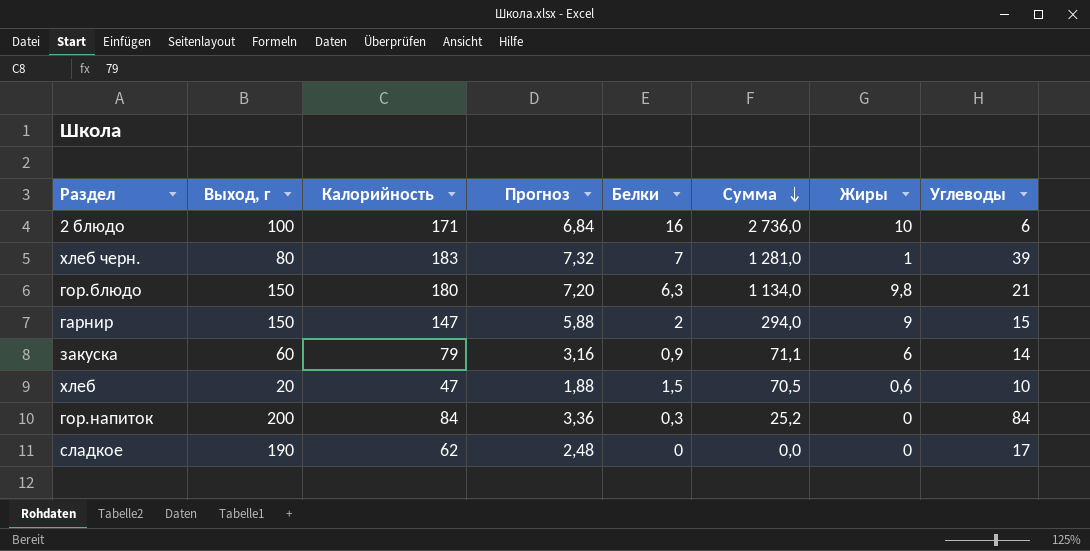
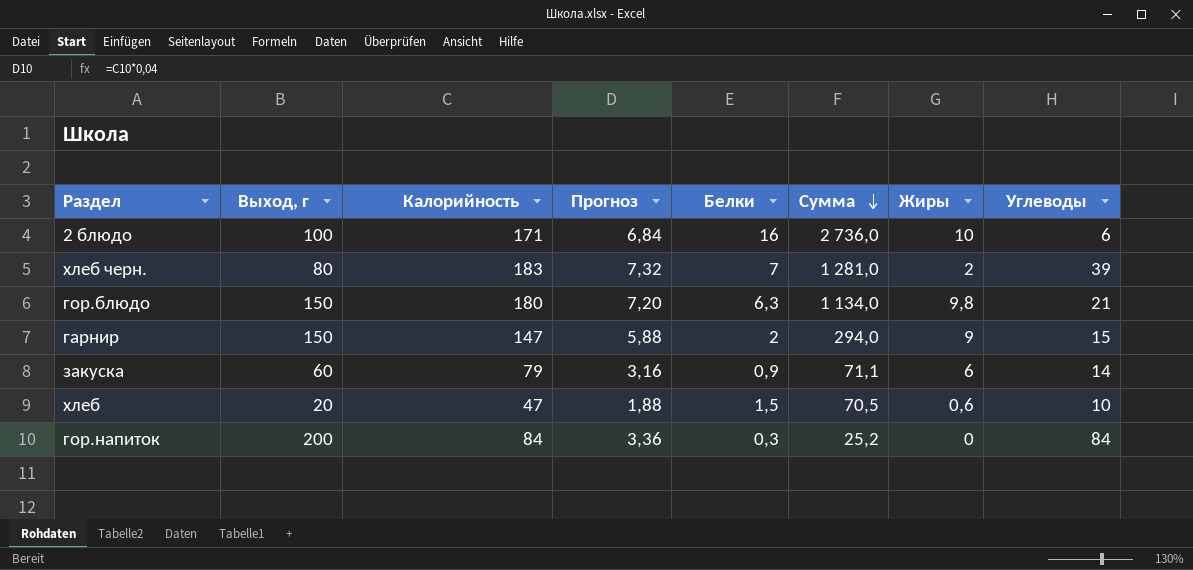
row сладкое: 190 | 62 | 2,48 | 0 | 0,0 | 0 | 17 -> none
хлеб черн. | Жиры: 1 -> 2

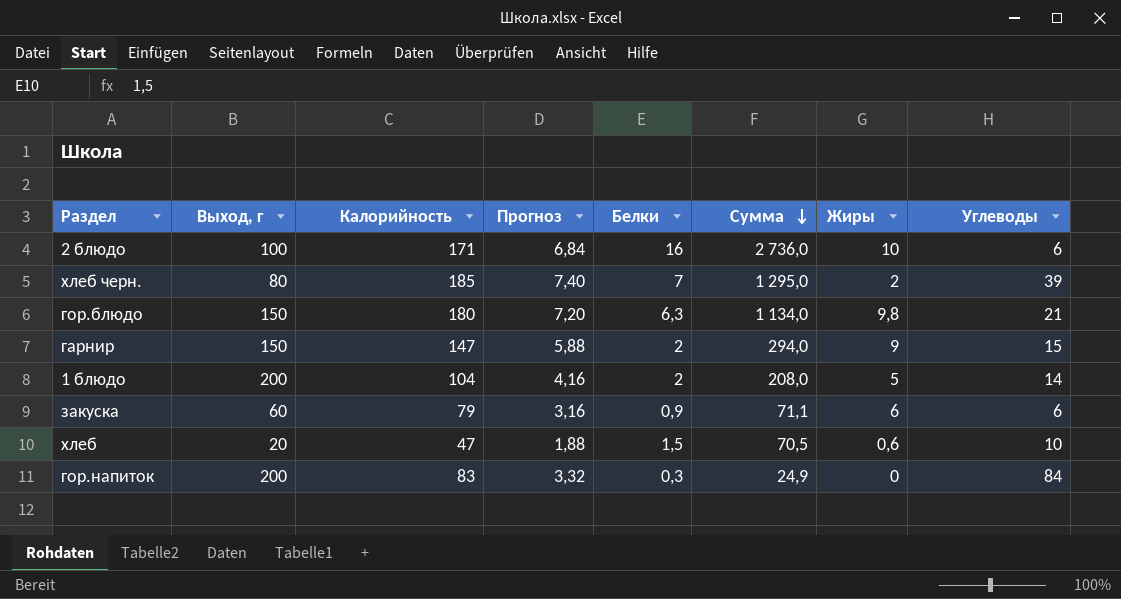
хлеб черн. | Калорийность: 183 -> 185
хлеб черн. | Прогноз: 7,32 -> 7,40
хлеб черн. | Сумма: 1 281,0 -> 1 295,0
row 1 блюдо: none -> 200 | 104 | 4,16 | 2 | 208,0 | 5 | 14
закуска | Углеводы: 14 -> 6
гор.напиток | Калорийность: 84 -> 83
гор.напиток | Прогноз: 3,36 -> 3,32
гор.напиток | Сумма: 25,2 -> 24,9

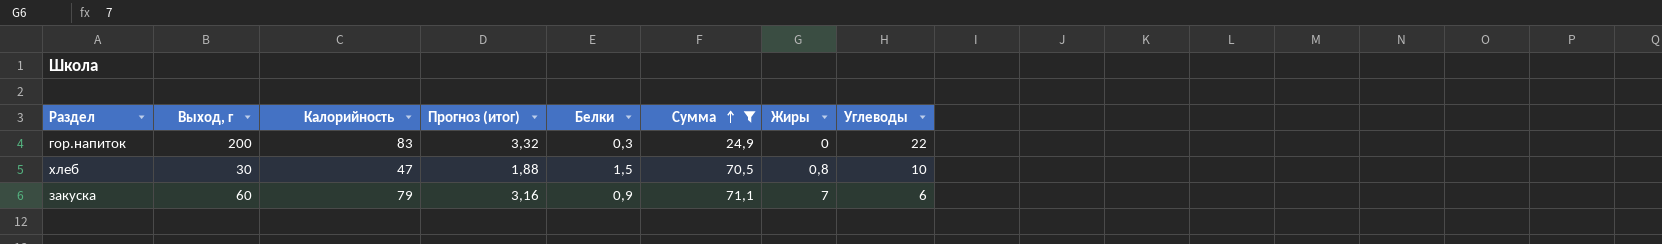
filter: none -> Сумма <= 71,1
row order: Сумма descending -> Сумма ascending
column name: Прогноз -> Прогноз (итог)
гор.напиток | Углеводы: 84 -> 22
хлеб | Выход, г: 20 -> 30
хлеб | Жиры: 0,6 -> 0,8
закуска | Жиры: 6 -> 7

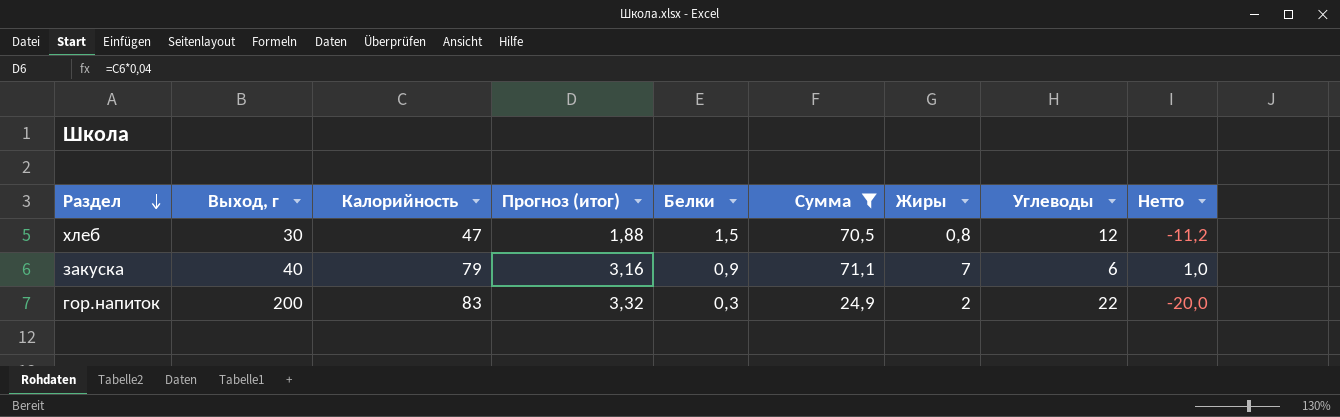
row order: Сумма ascending -> Раздел descending
column Нетто | formula: none -> [Жиры] - [Углеводы]
хлеб | Углеводы: 10 -> 12
закуска | Выход, г: 60 -> 40
гор.напиток | Жиры: 0 -> 2

